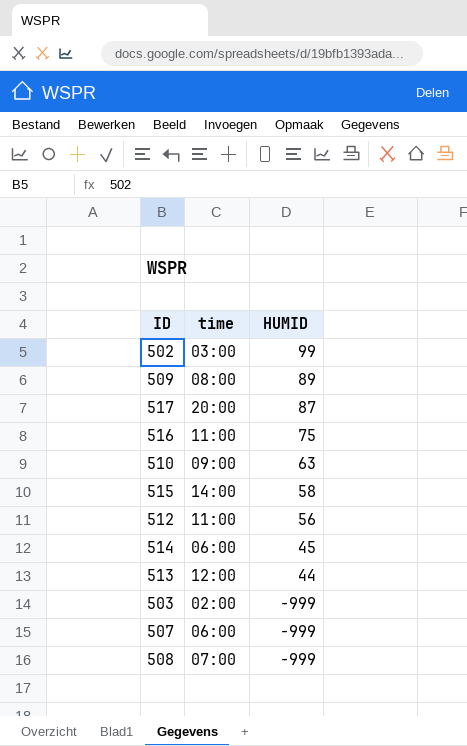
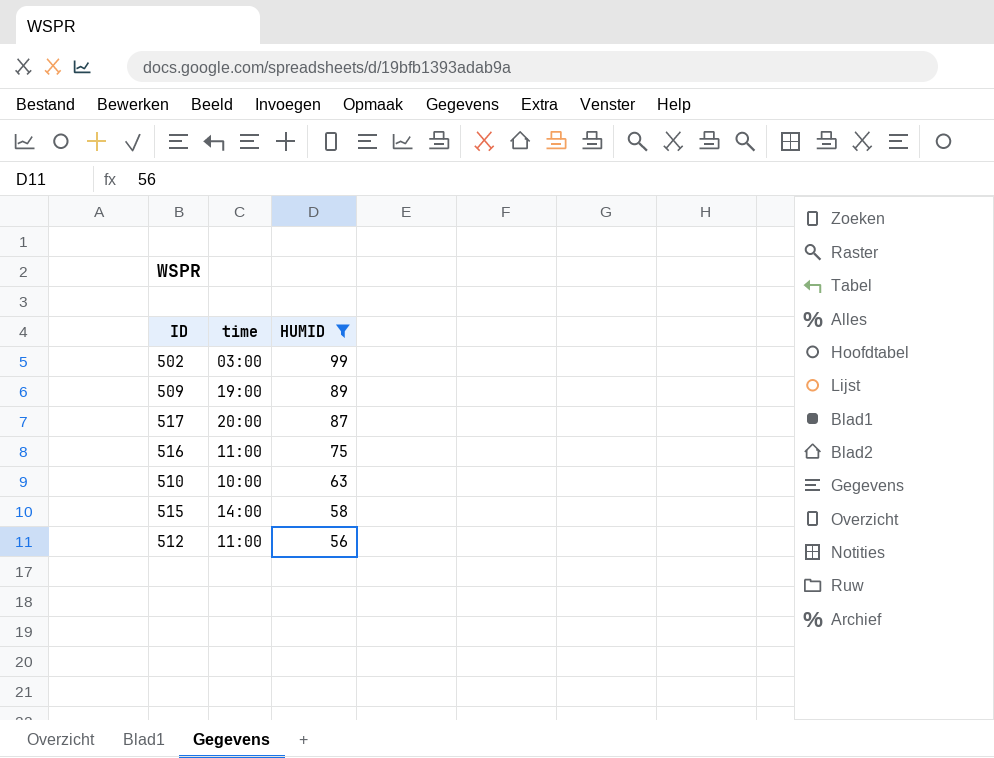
filter: none -> HUMID >= 56
509 | time: 08:00 -> 19:00
510 | time: 09:00 -> 10:00

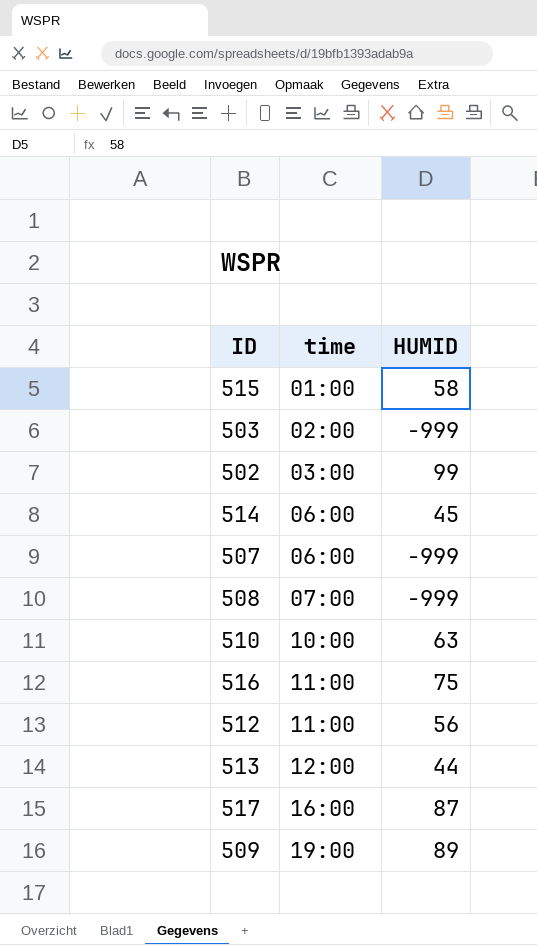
filter: HUMID >= 56 -> none
row order: HUMID descending -> time ascending
515 | time: 14:00 -> 01:00
517 | time: 20:00 -> 16:00

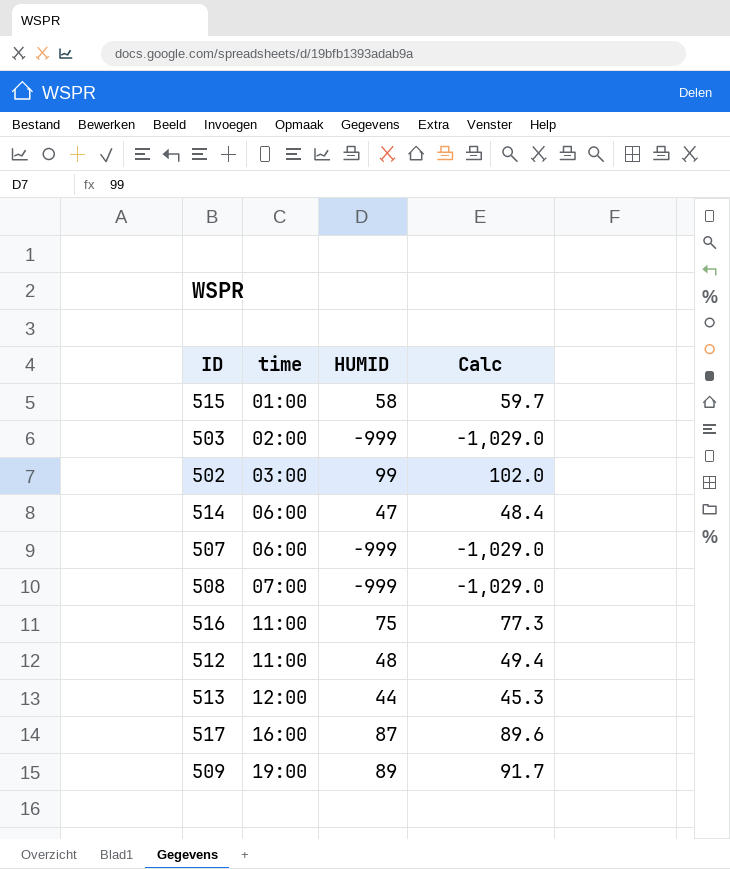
column Calc | formula: none -> [HUMID] * 1.03
row 510: 10:00 | 63 -> none
514 | HUMID: 45 -> 47
512 | HUMID: 56 -> 48

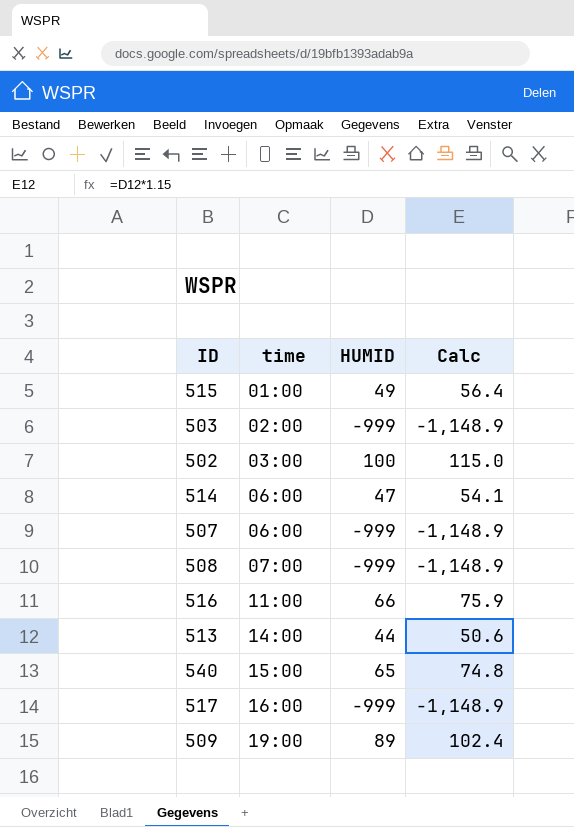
column Calc | formula: [HUMID] * 1.03 -> [HUMID] * 1.15
row 512: 11:00 | 48 | 49.4 -> none
515 | HUMID: 58 -> 49
502 | HUMID: 99 -> 100
516 | HUMID: 75 -> 66
513 | time: 12:00 -> 14:00
row 540: none -> 15:00 | 65 | 74.8
517 | HUMID: 87 -> -999

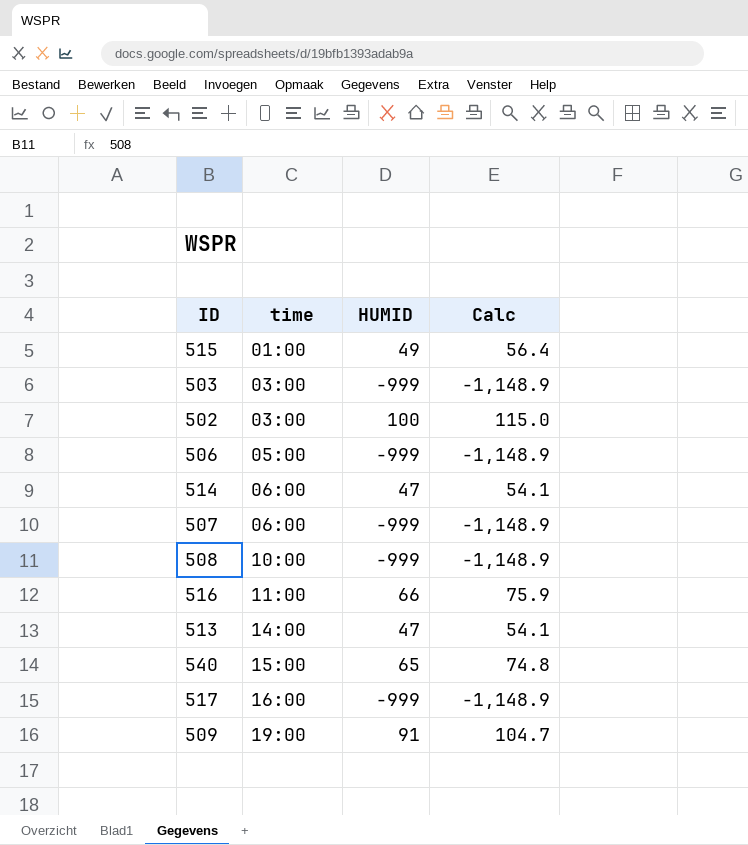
503 | time: 02:00 -> 03:00
row 506: none -> 05:00 | -999 | -1,148.9
508 | time: 07:00 -> 10:00
513 | HUMID: 44 -> 47
513 | Calc: 50.6 -> 54.1
509 | HUMID: 89 -> 91
509 | Calc: 102.4 -> 104.7

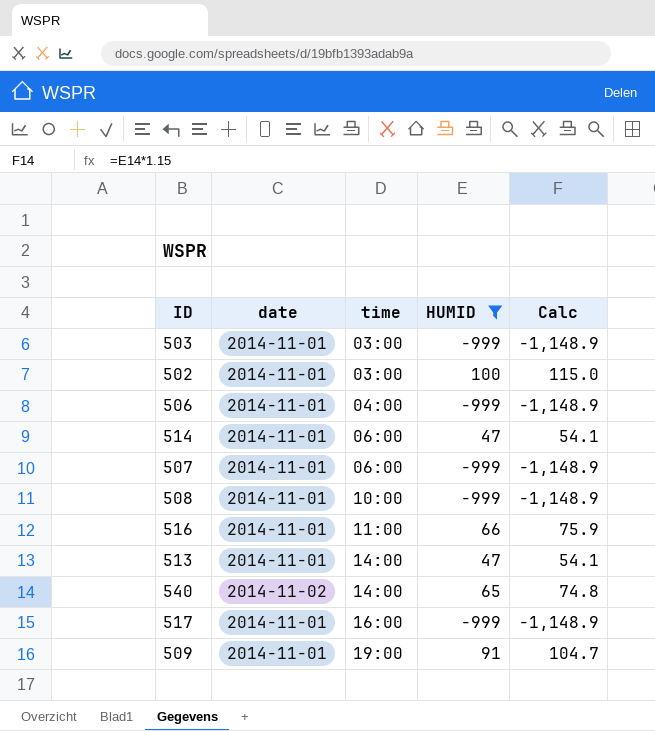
filter: none -> HUMID != 49
column date | position: none -> 2
506 | time: 05:00 -> 04:00
540 | time: 15:00 -> 14:00

